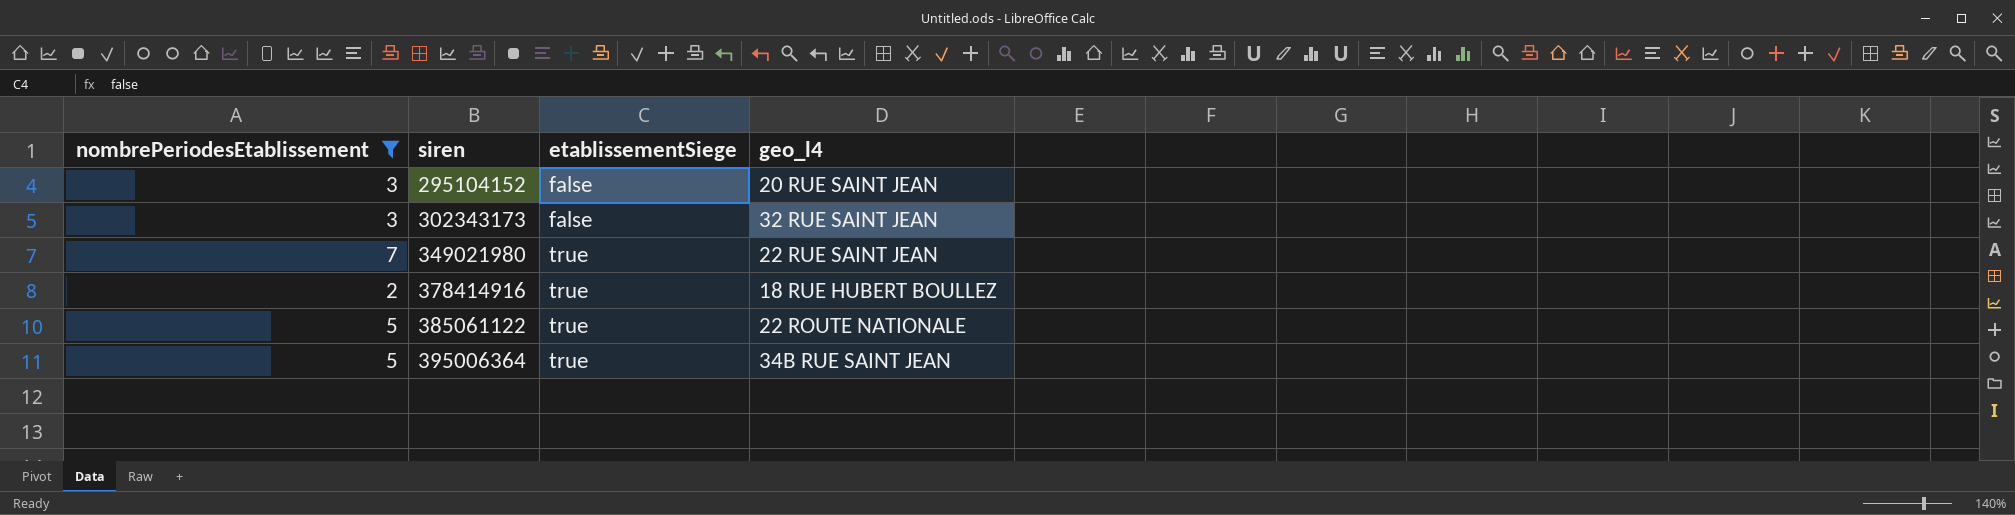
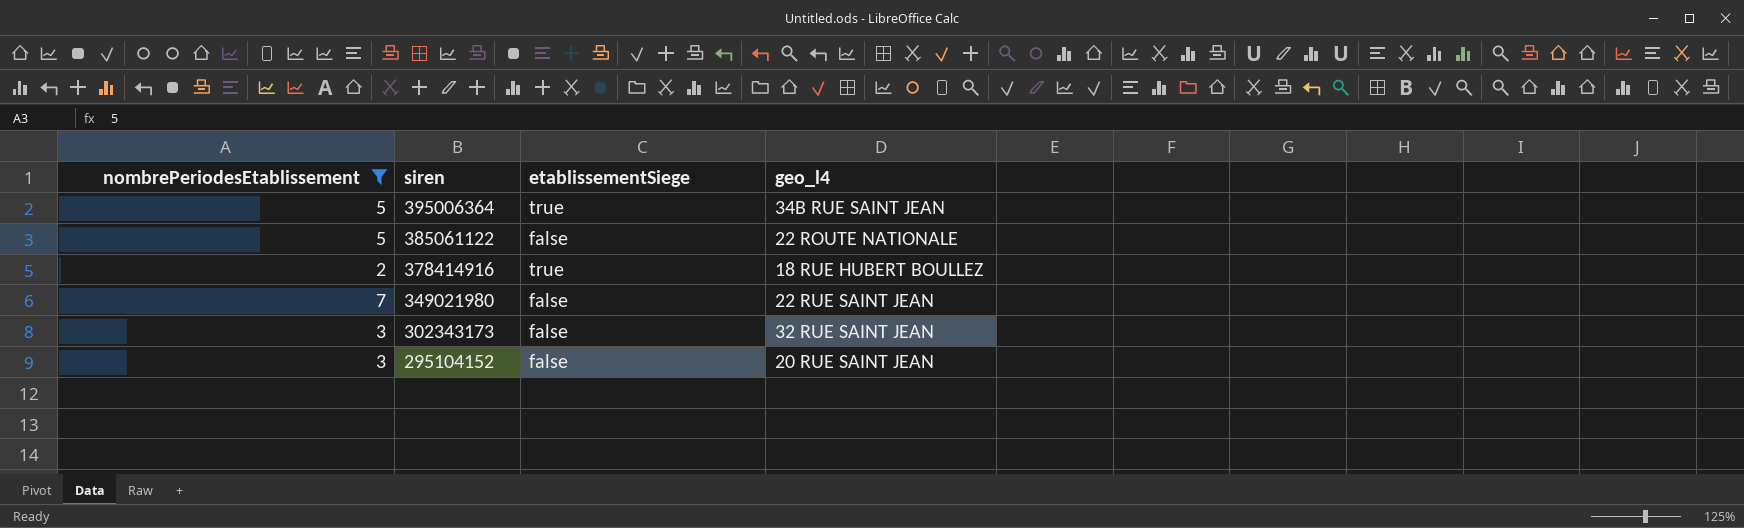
row order: siren ascending -> siren descending
385061122 | etablissementSiege: true -> false
349021980 | etablissementSiege: true -> false

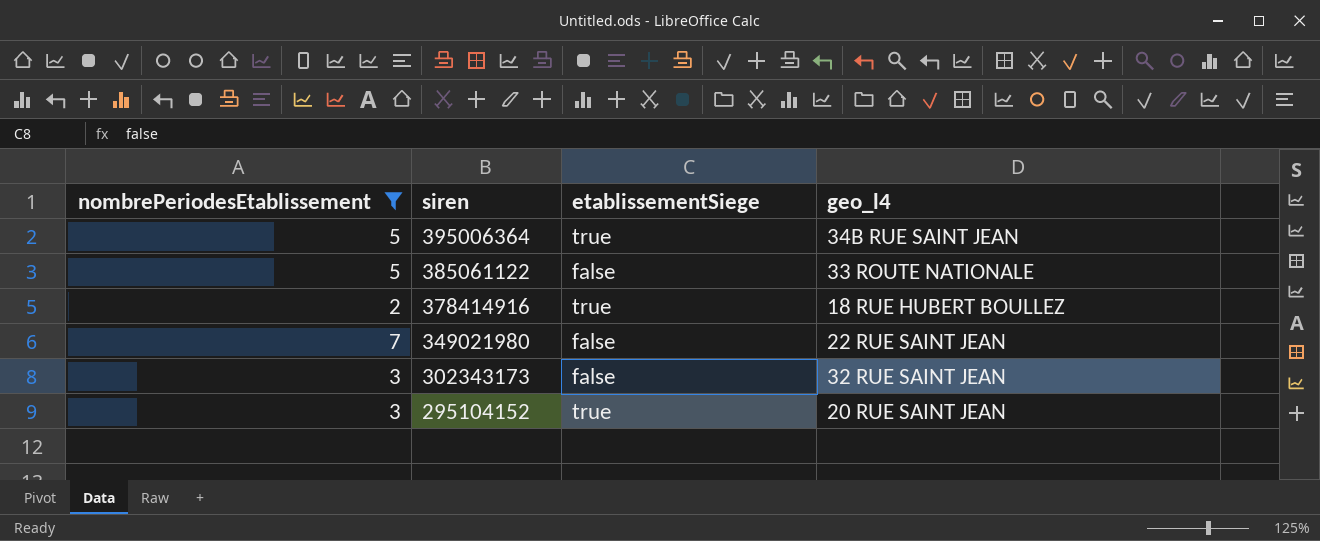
385061122 | geo_l4: 22 ROUTE NATIONALE -> 33 ROUTE NATIONALE
295104152 | etablissementSiege: false -> true

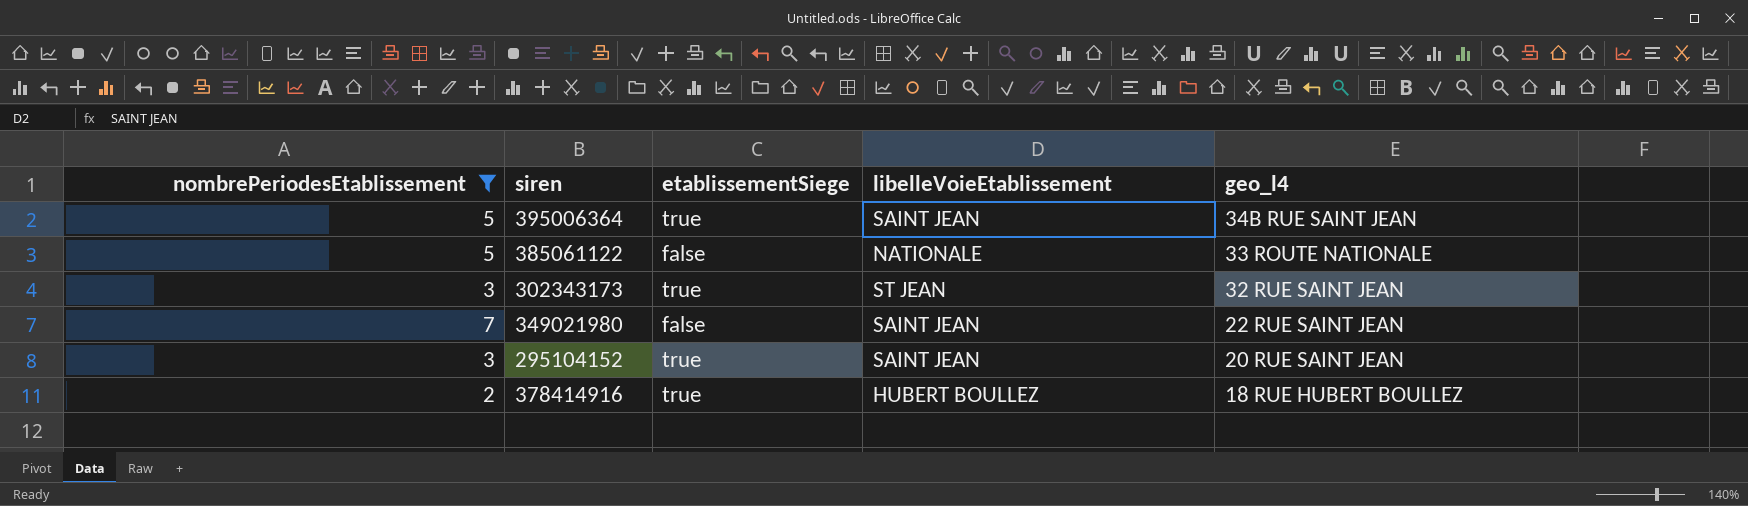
row order: siren descending -> geo_l4 descending
column libelleVoieEtablissement | position: none -> 4
302343173 | etablissementSiege: false -> true

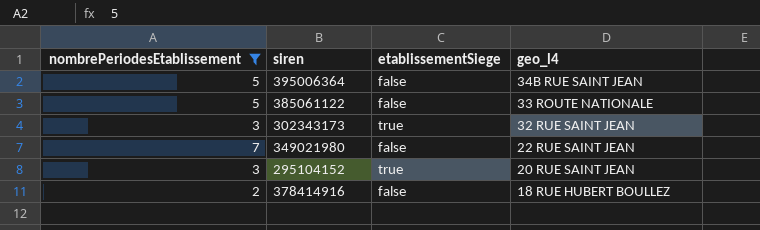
column libelleVoieEtablissement | position: 4 -> none
395006364 | etablissementSiege: true -> false
378414916 | etablissementSiege: true -> false

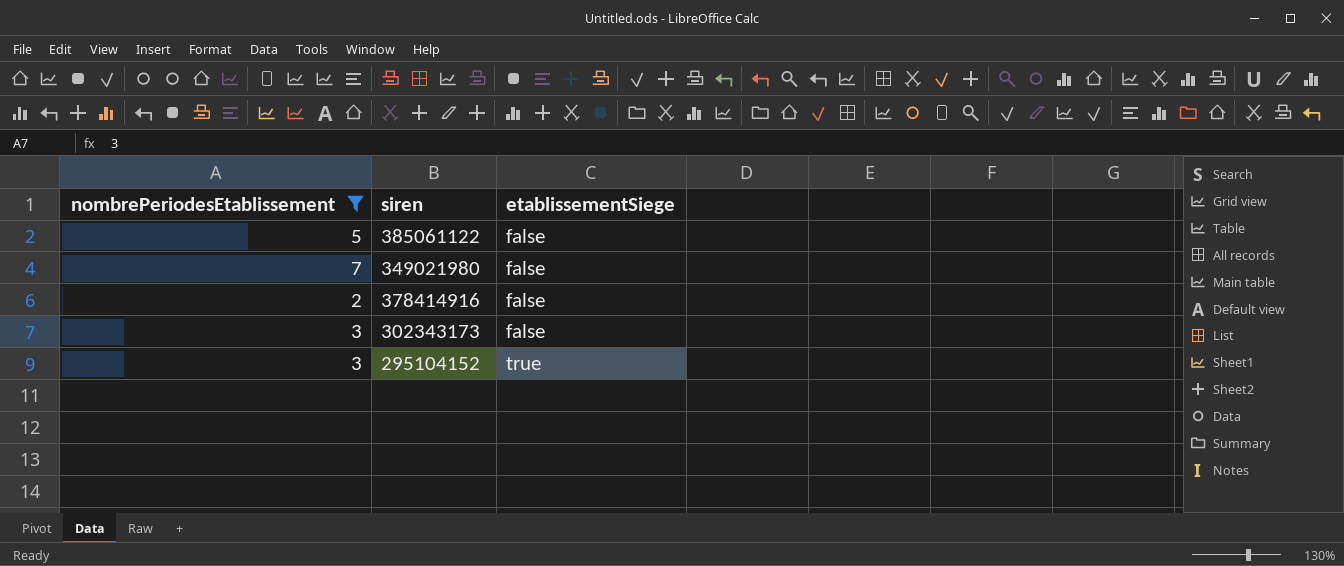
row order: geo_l4 descending -> etablissementSiege ascending
column geo_l4 | position: 4 -> none
row 395006364: 5 | false | 34B RUE SAINT JEAN -> none
302343173 | etablissementSiege: true -> false

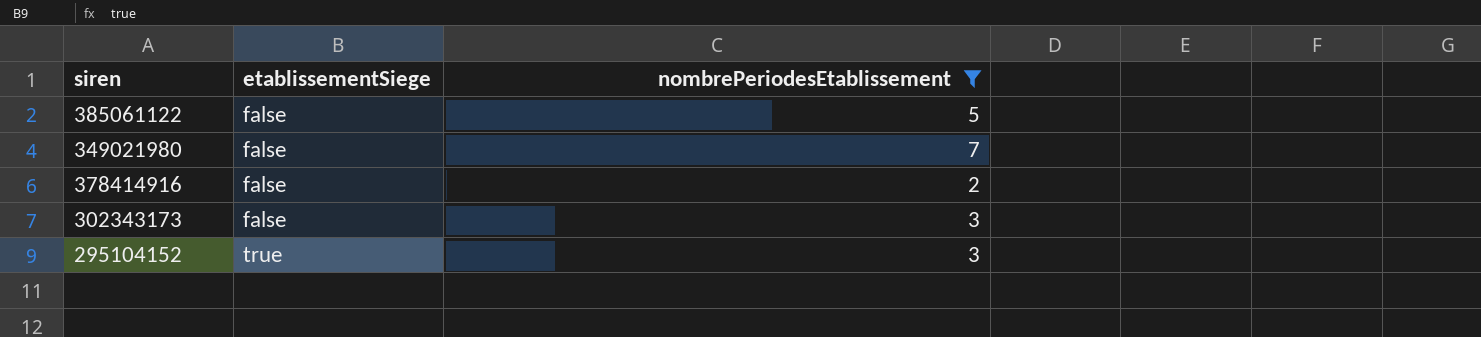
column nombrePeriodesEtablissement | position: 1 -> 3

